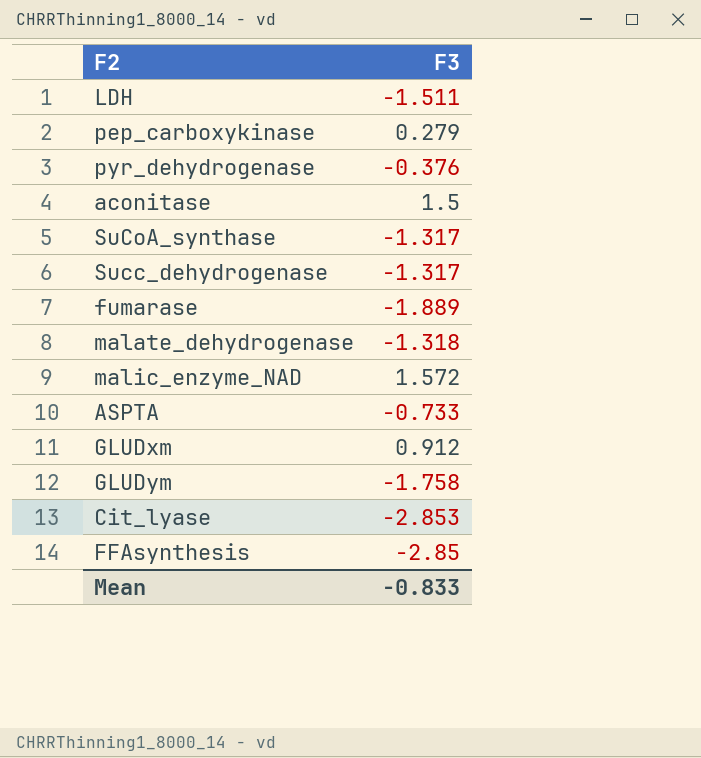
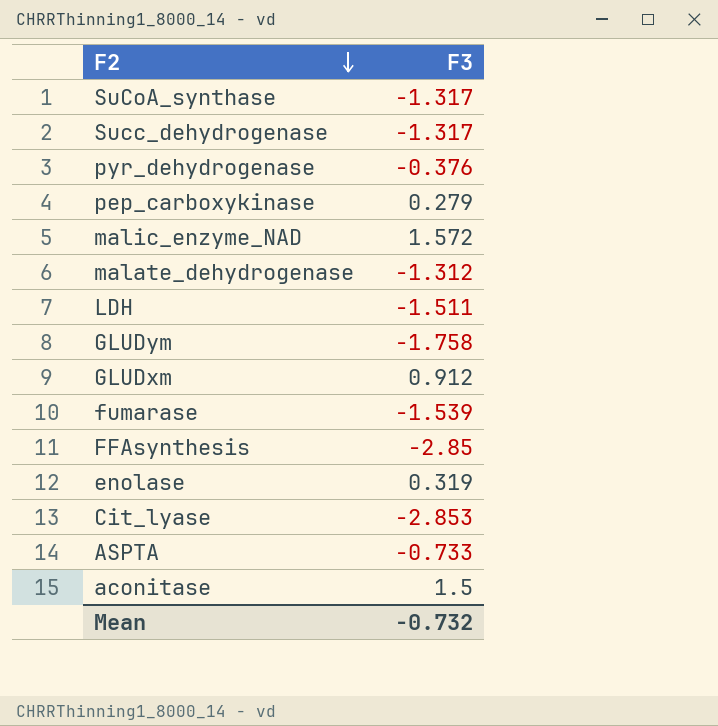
row order: none -> F2 descending
malate_dehydrogenase | F3: -1.318 -> -1.312
fumarase | F3: -1.889 -> -1.539
row enolase: none -> 0.319
Mean | F3: -0.833 -> -0.732

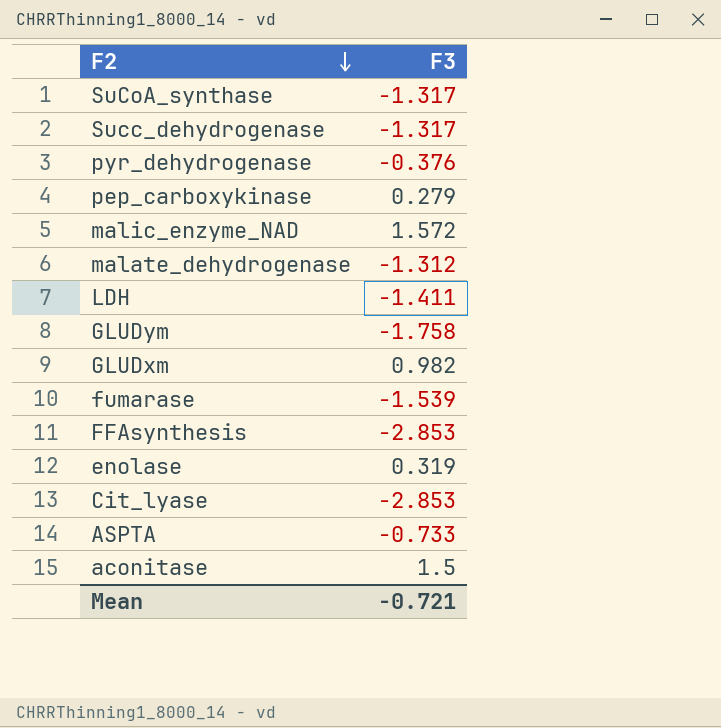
LDH | F3: -1.511 -> -1.411
GLUDxm | F3: 0.912 -> 0.982
FFAsynthesis | F3: -2.85 -> -2.853
Mean | F3: -0.732 -> -0.721

